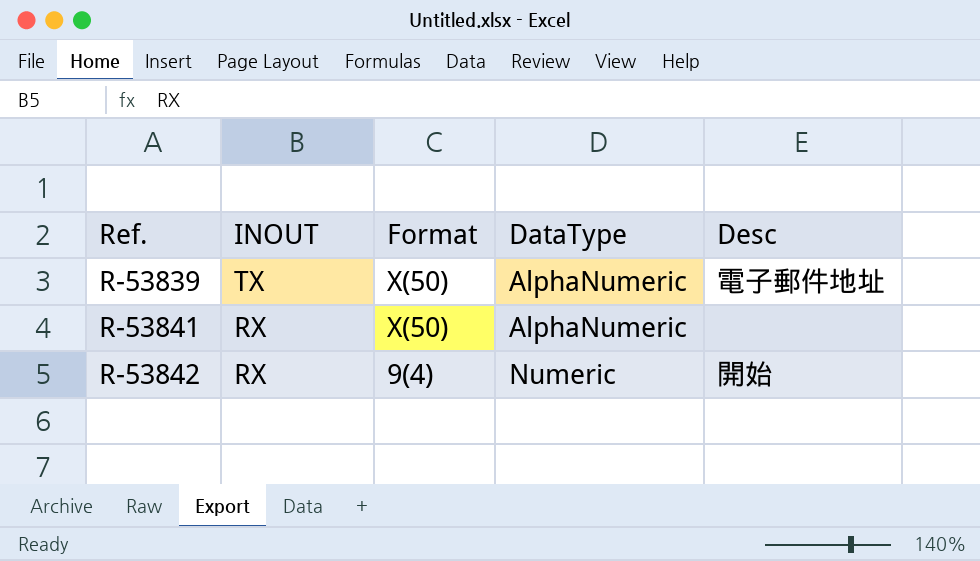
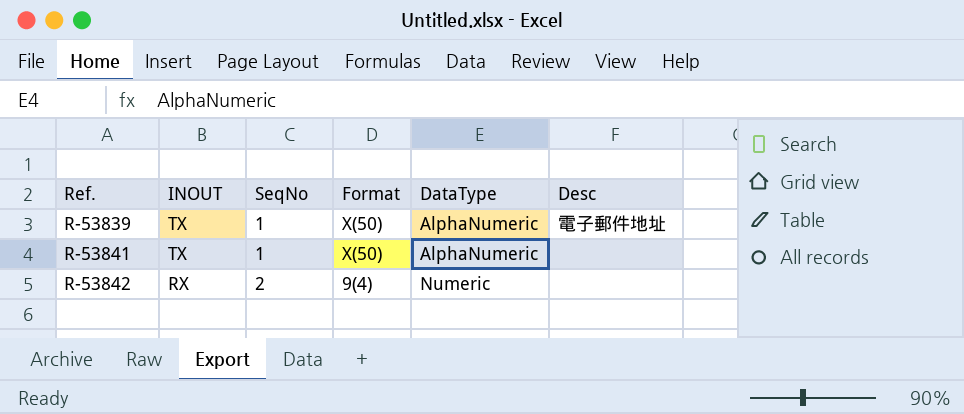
column SeqNo | position: none -> 3
R-53841 | INOUT: RX -> TX
R-53842 | Desc: 開始 -> none

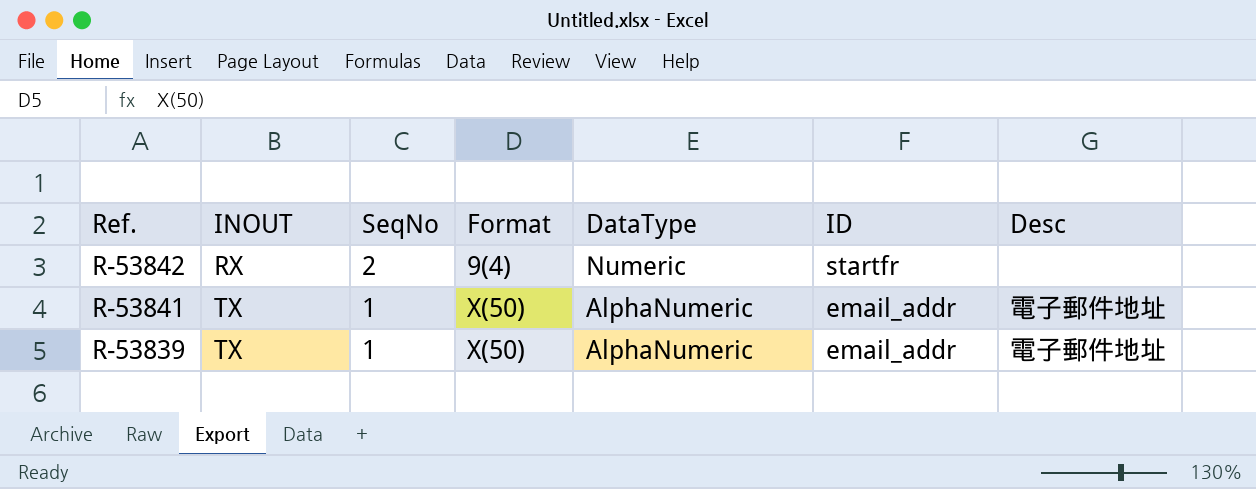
row order: Ref. ascending -> Ref. descending
column ID | position: none -> 6
R-53841 | Desc: none -> 電子郵件地址

